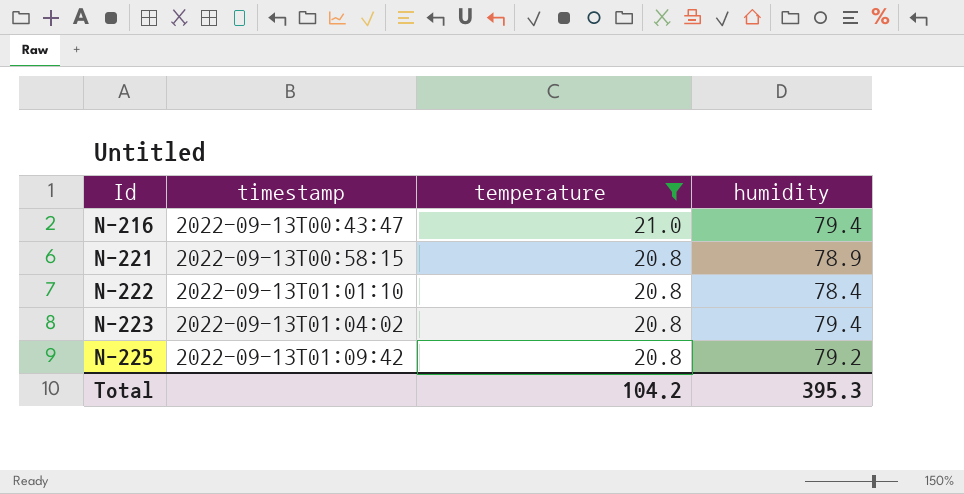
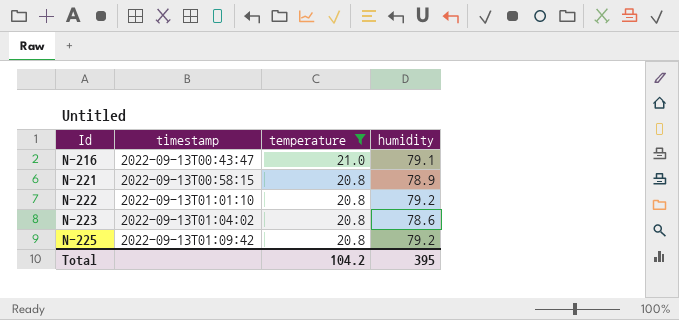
N-216 | humidity: 79.4 -> 79.1
N-222 | humidity: 78.4 -> 79.2
N-223 | humidity: 79.4 -> 78.6
Total | humidity: 395.3 -> 395

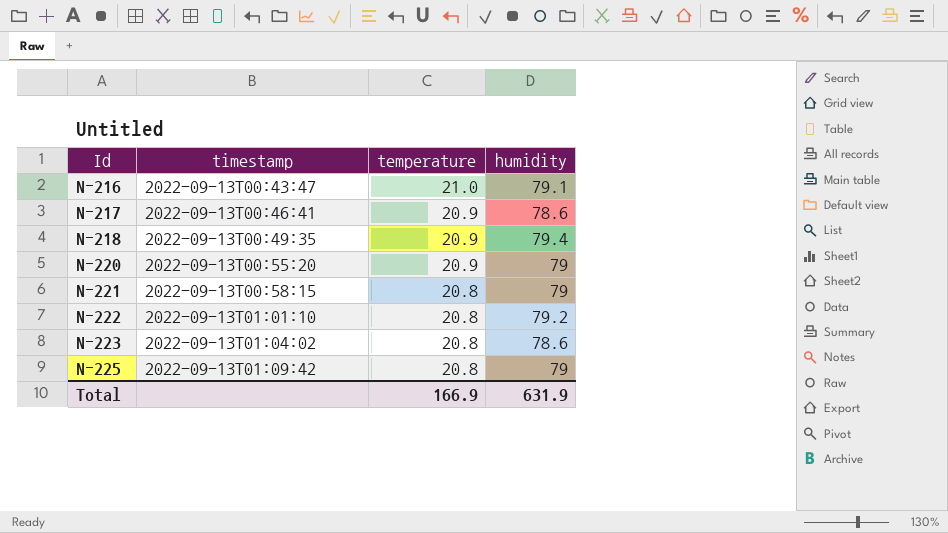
filter: temperature != 20.9 -> none
N-221 | humidity: 78.9 -> 79
N-225 | humidity: 79.2 -> 79
Total | temperature: 104.2 -> 166.9
Total | humidity: 395 -> 631.9

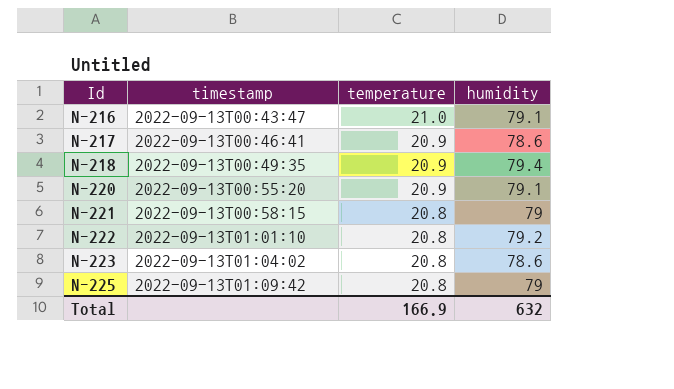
N-220 | humidity: 79 -> 79.1
Total | humidity: 631.9 -> 632

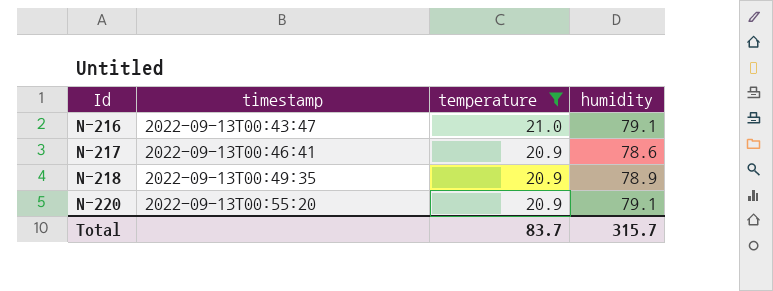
filter: none -> temperature != 20.8
N-218 | humidity: 79.4 -> 78.9
Total | temperature: 166.9 -> 83.7
Total | humidity: 632 -> 315.7

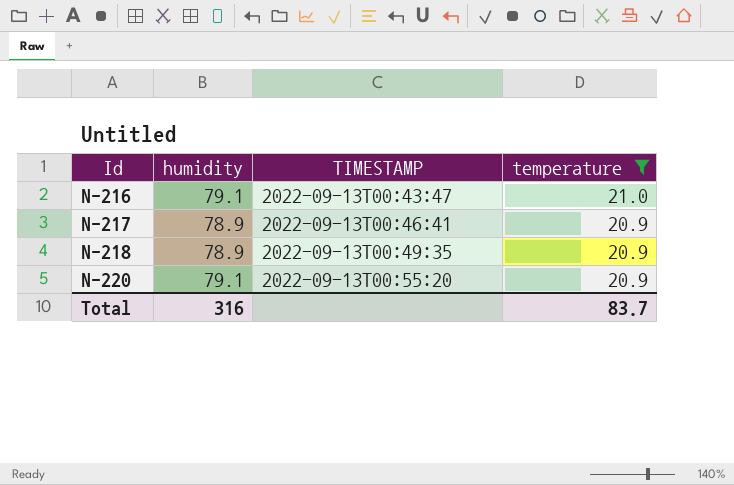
column humidity | position: 4 -> 2
column name: timestamp -> TIMESTAMP
N-217 | humidity: 78.6 -> 78.9
Total | humidity: 315.7 -> 316

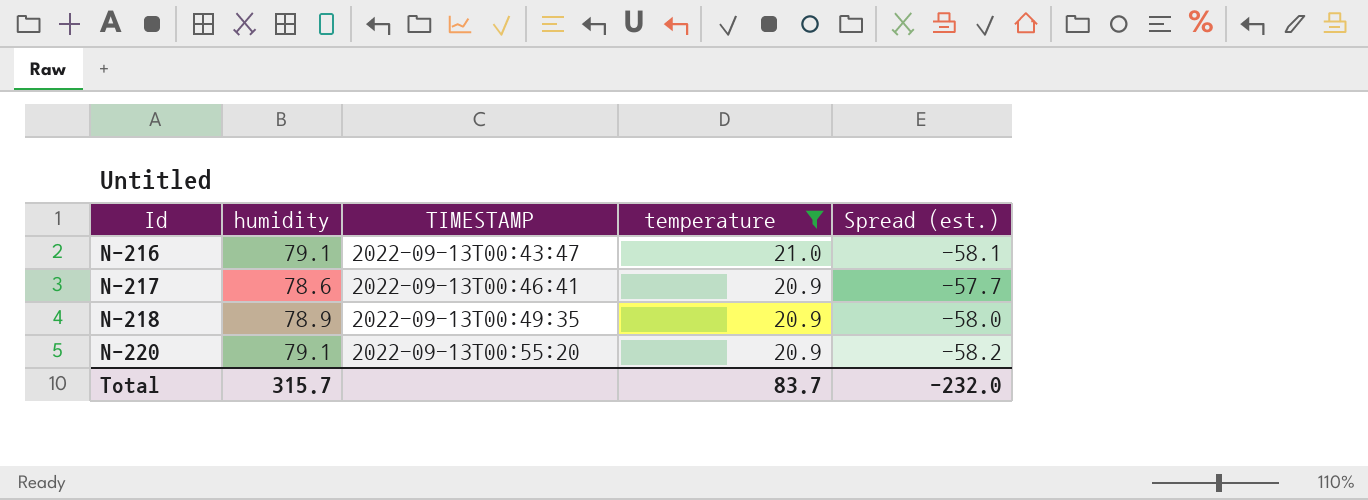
column Spread (est.) | formula: none -> [temperature] - [humidity]
N-217 | humidity: 78.9 -> 78.6
Total | humidity: 316 -> 315.7

